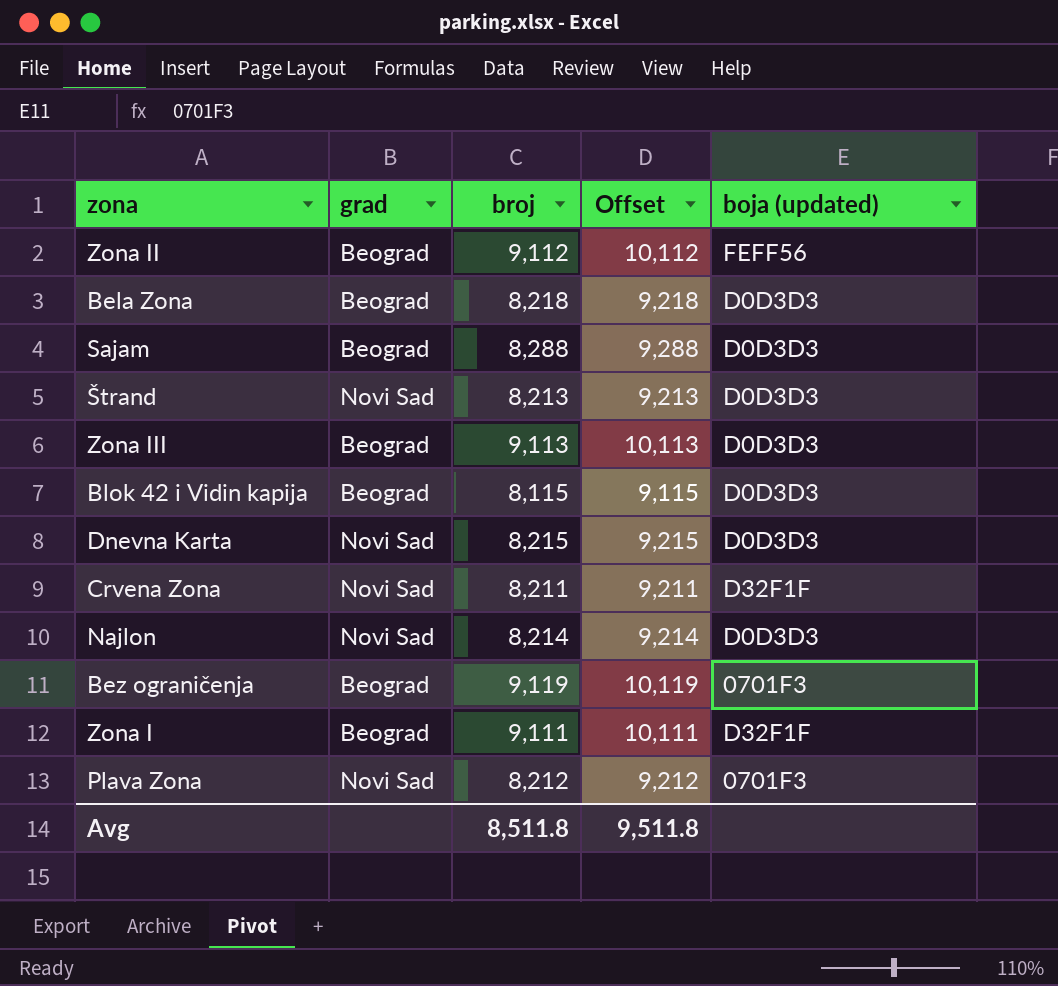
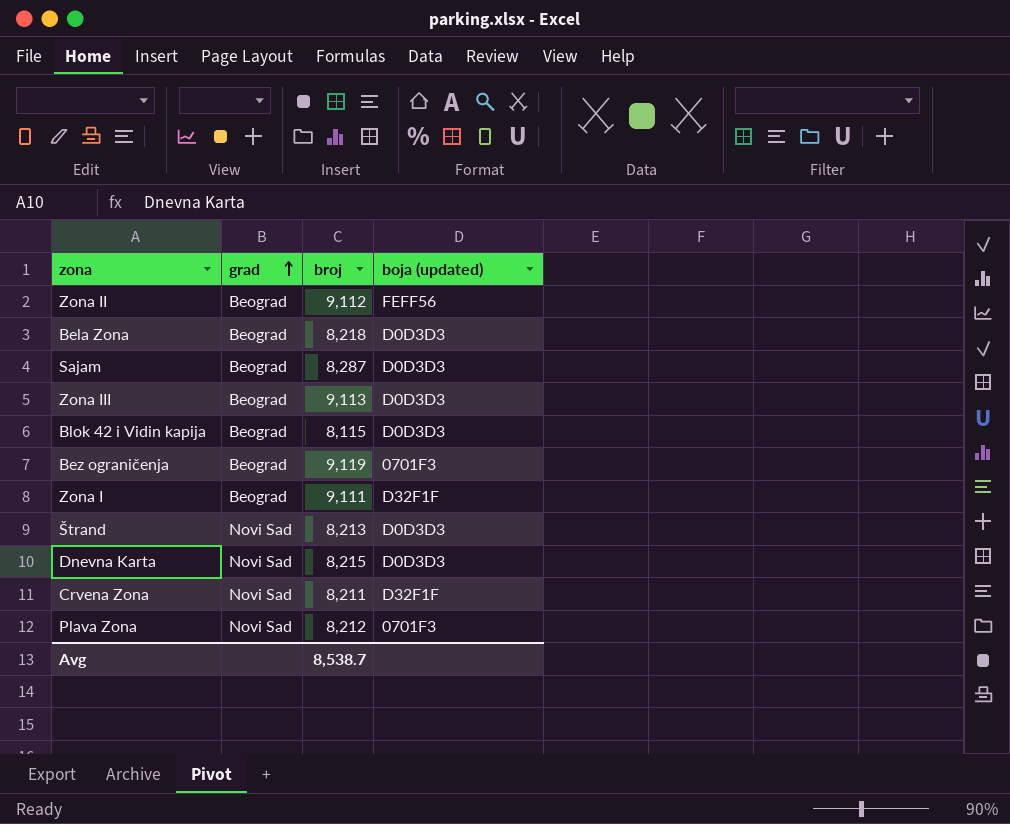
row order: none -> grad ascending
column Offset | formula: [broj] + 1000 -> none
row Najlon: Novi Sad | 8,214 | 9,214 | D0D3D3 -> none
Sajam | broj: 8,288 -> 8,287
Avg | broj: 8,511.8 -> 8,538.7

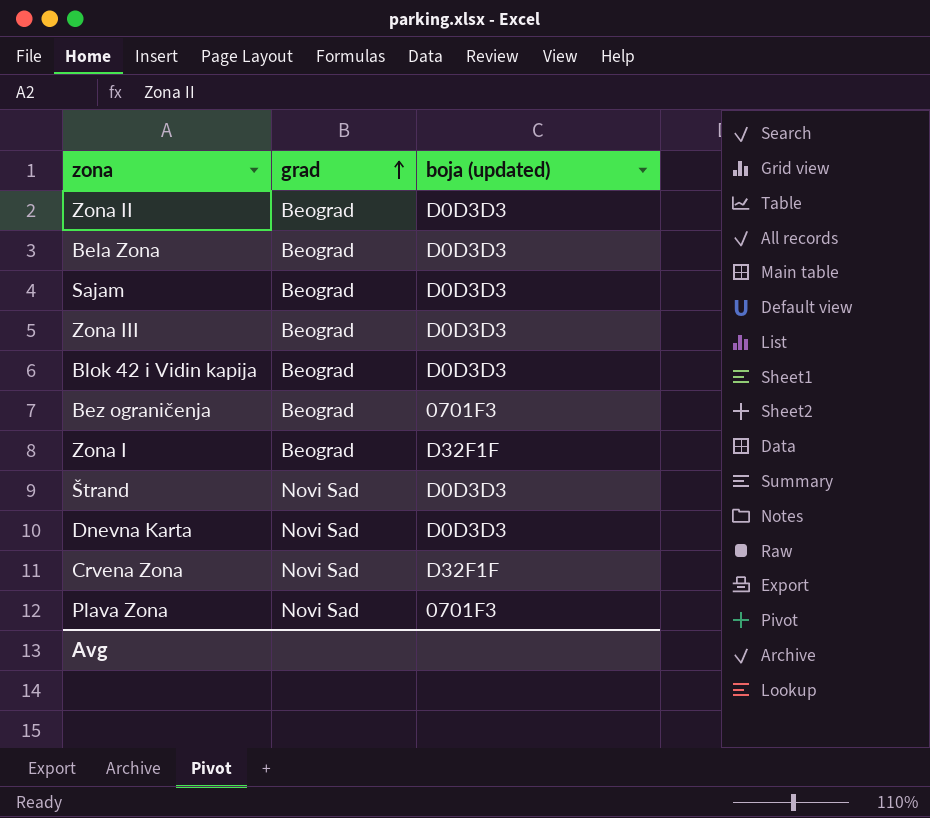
column broj | position: 3 -> none
Zona II | boja (updated): FEFF56 -> D0D3D3

